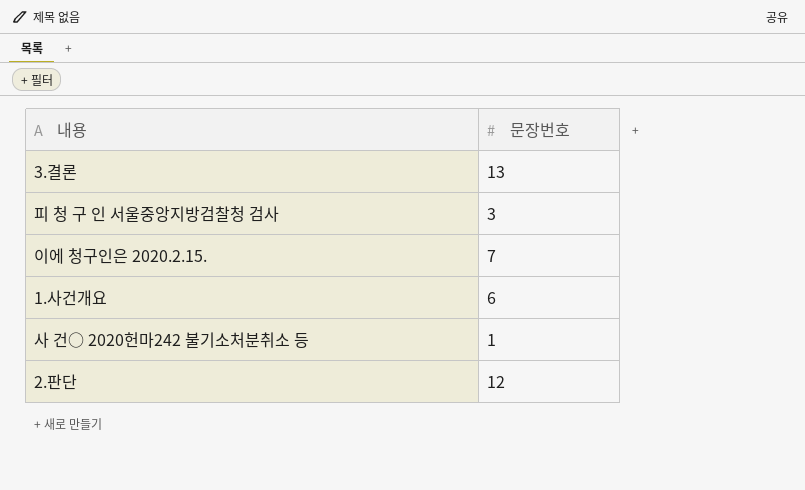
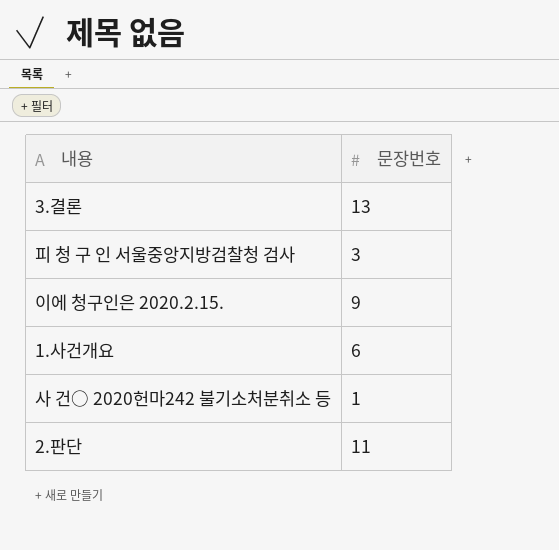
이에 청구인은 2020.2.15. | 문장번호: 7 -> 9
2.판단 | 문장번호: 12 -> 11

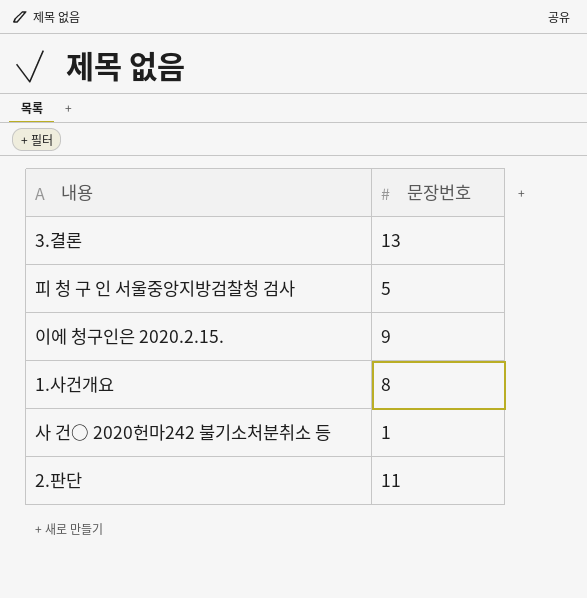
피 청 구 인 서울중앙지방검찰청 검사 | 문장번호: 3 -> 5
1.사건개요 | 문장번호: 6 -> 8

